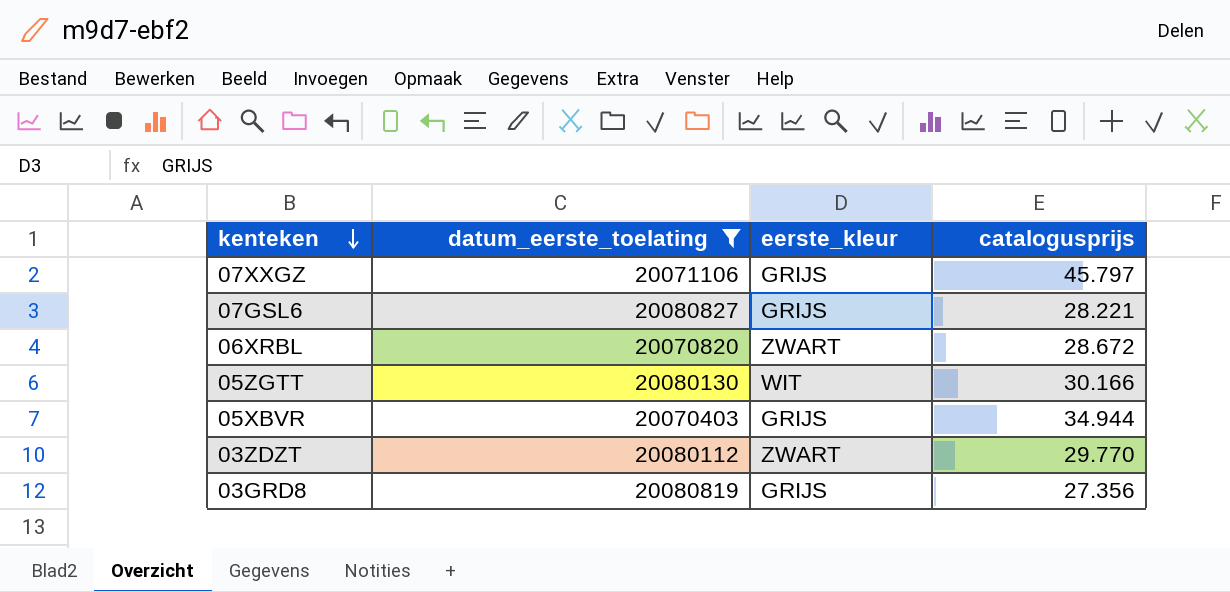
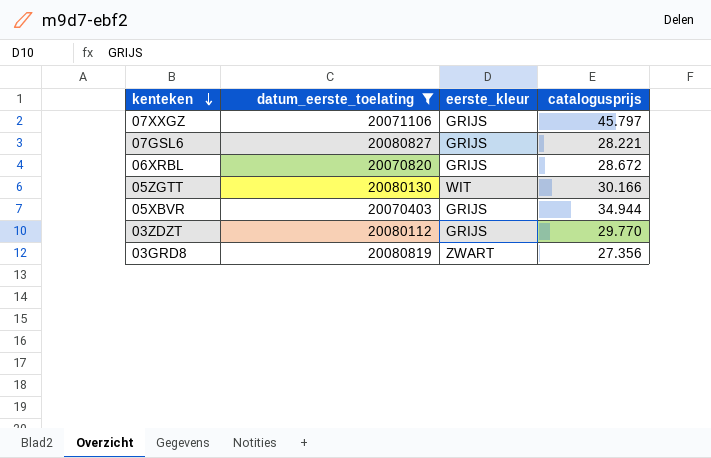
06XRBL | eerste_kleur: ZWART -> GRIJS
03ZDZT | eerste_kleur: ZWART -> GRIJS
03GRD8 | eerste_kleur: GRIJS -> ZWART

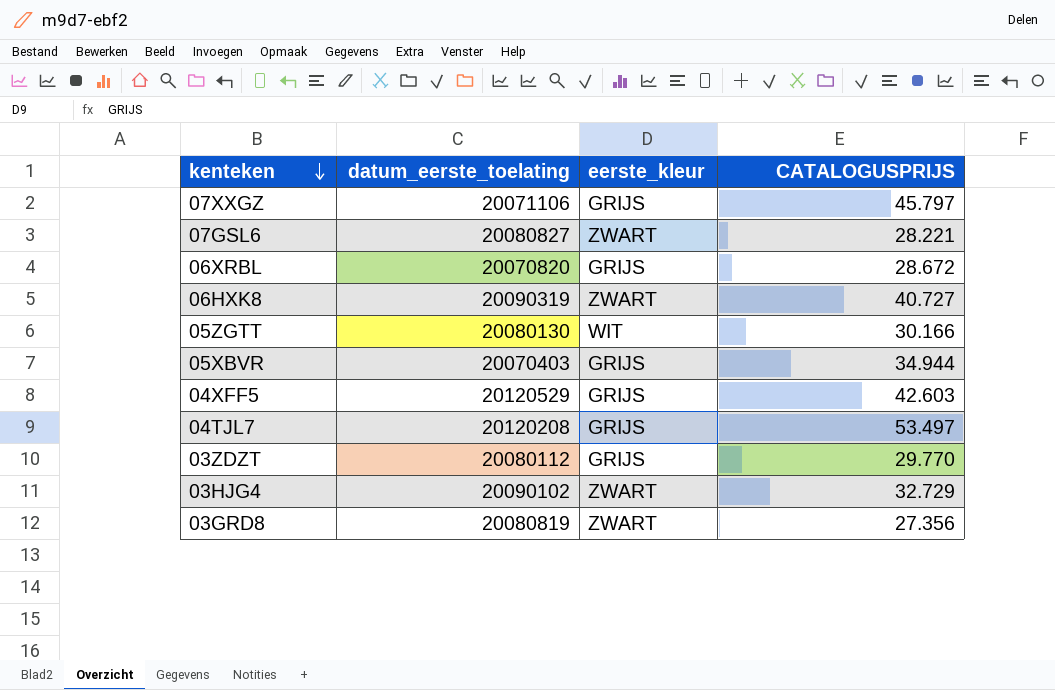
filter: datum_eerste_toelating <= 20080827 -> none
column name: catalogusprijs -> CATALOGUSPRIJS
07GSL6 | eerste_kleur: GRIJS -> ZWART

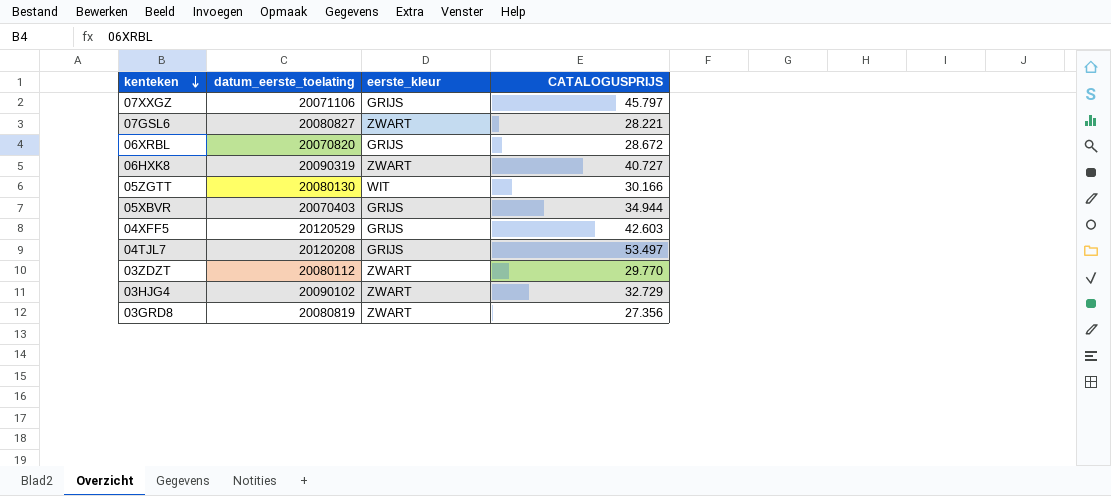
03ZDZT | eerste_kleur: GRIJS -> ZWART

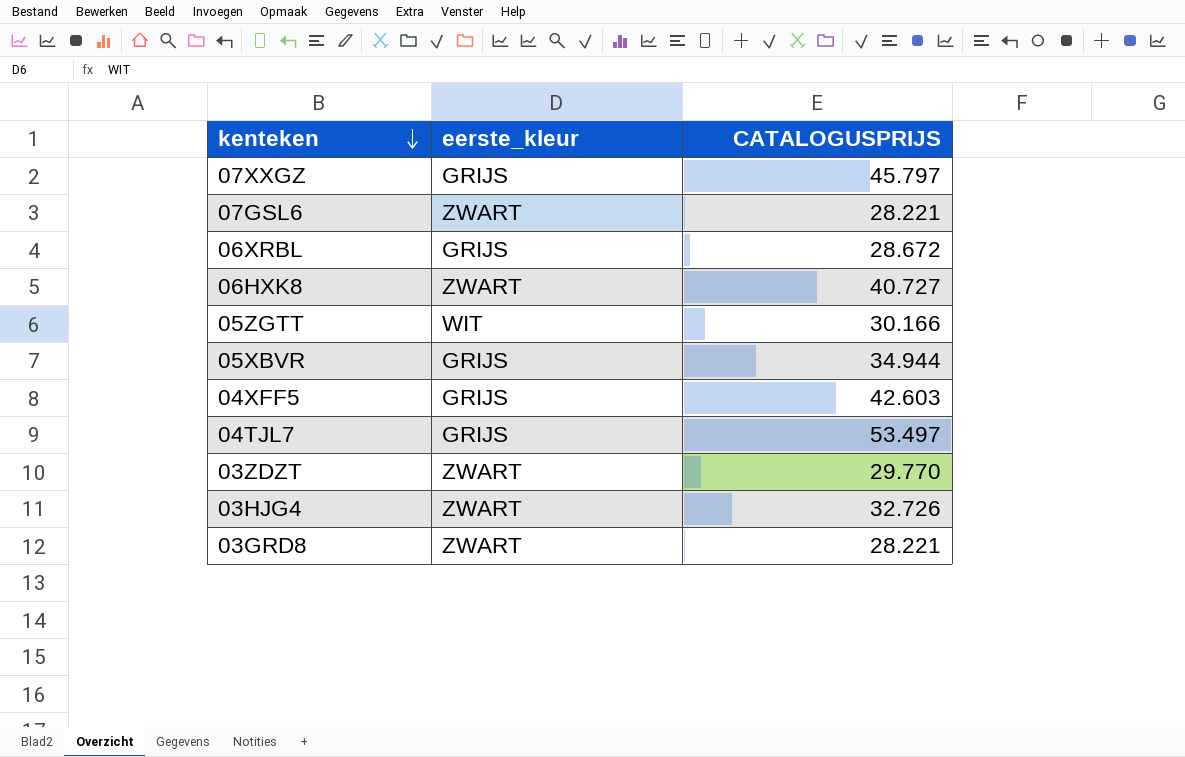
column datum_eerste_toelating | position: 2 -> none
03HJG4 | CATALOGUSPRIJS: 32.729 -> 32.726
03GRD8 | CATALOGUSPRIJS: 27.356 -> 28.221

